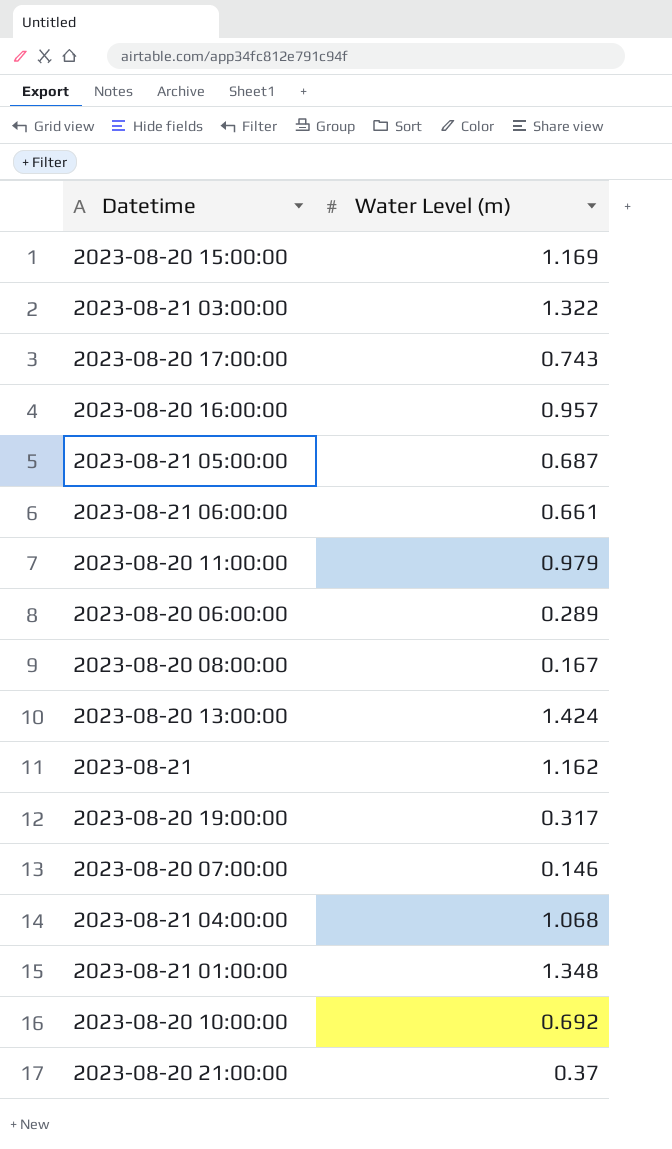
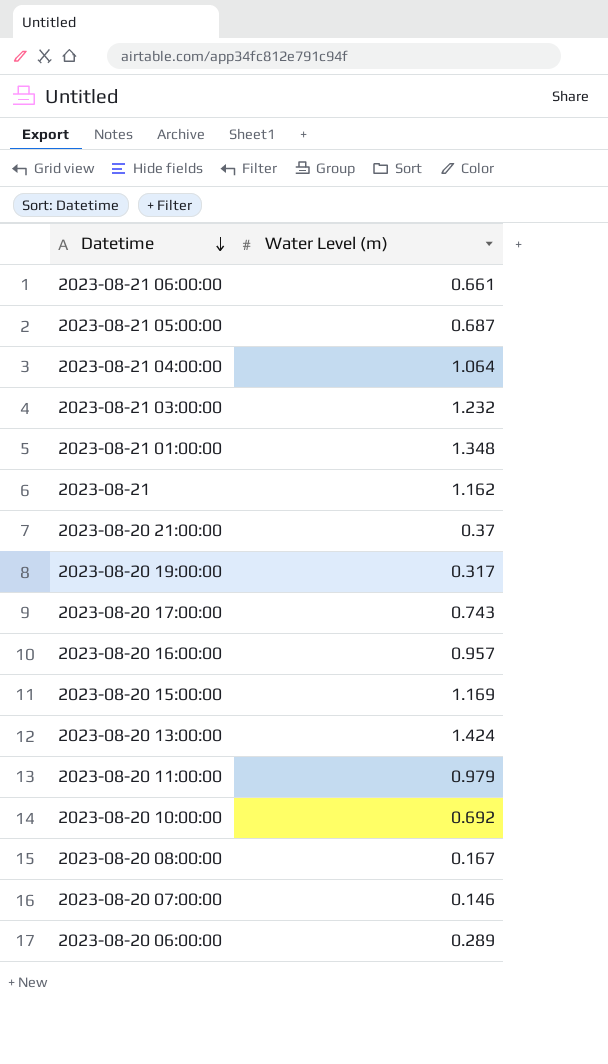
row order: none -> Datetime descending
2023-08-21 04:00:00 | Water Level (m): 1.068 -> 1.064
2023-08-21 03:00:00 | Water Level (m): 1.322 -> 1.232

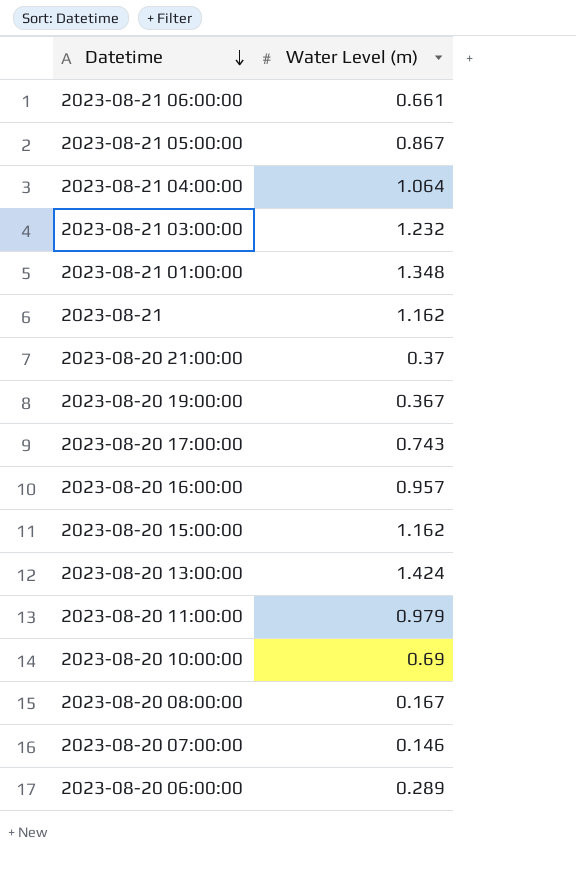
2023-08-21 05:00:00 | Water Level (m): 0.687 -> 0.867
2023-08-20 19:00:00 | Water Level (m): 0.317 -> 0.367
2023-08-20 15:00:00 | Water Level (m): 1.169 -> 1.162
2023-08-20 10:00:00 | Water Level (m): 0.692 -> 0.69

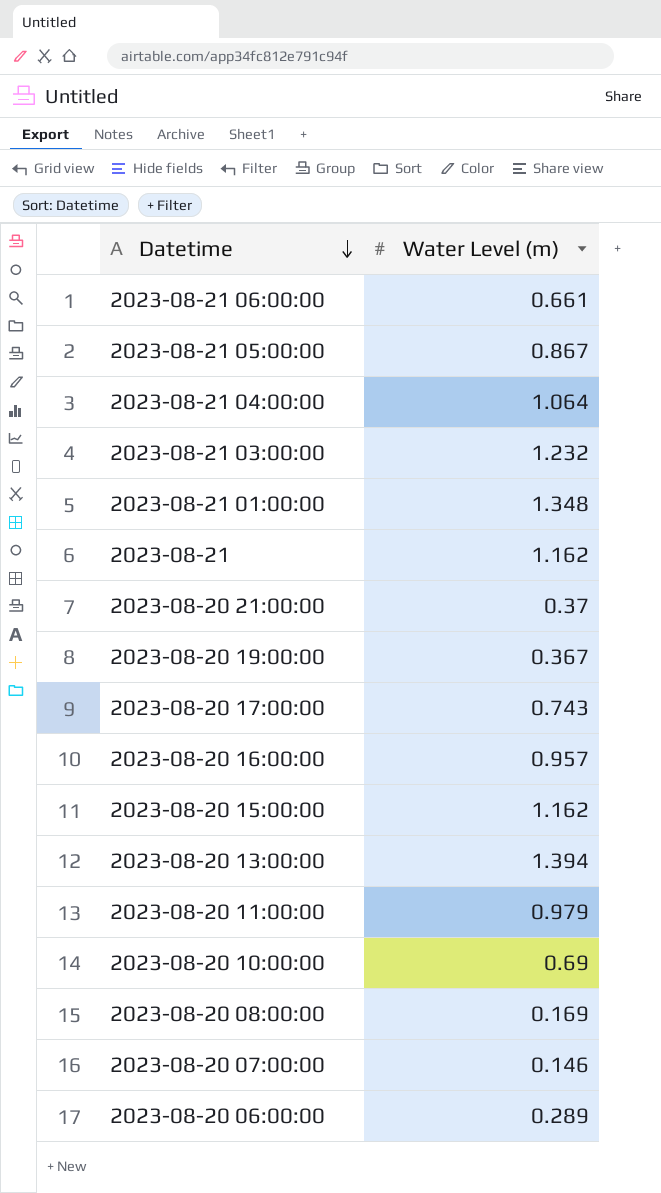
2023-08-20 13:00:00 | Water Level (m): 1.424 -> 1.394
2023-08-20 08:00:00 | Water Level (m): 0.167 -> 0.169

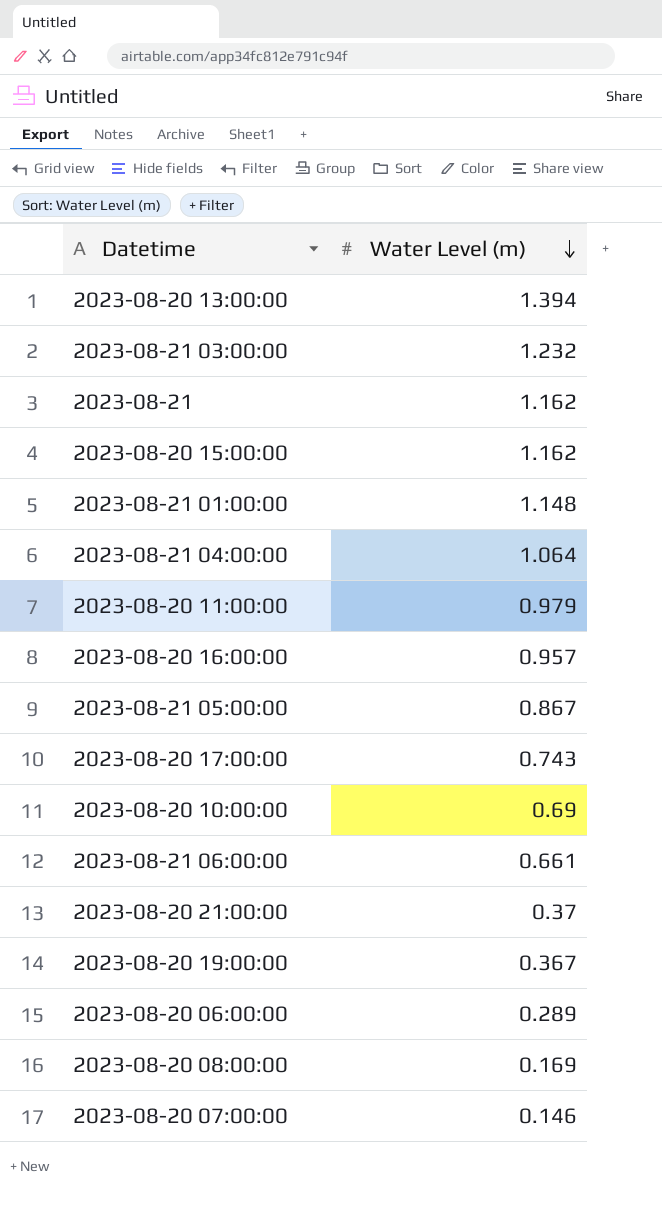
row order: Datetime descending -> Water Level (m) descending
2023-08-21 01:00:00 | Water Level (m): 1.348 -> 1.148

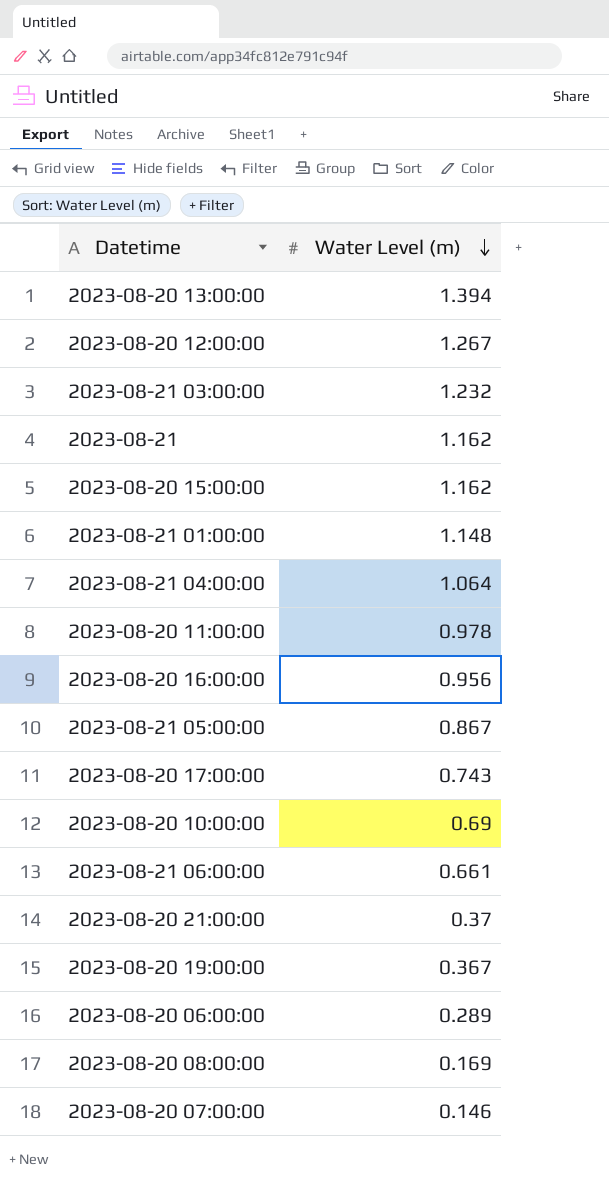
row 2023-08-20 12:00:00: none -> 1.267
2023-08-20 11:00:00 | Water Level (m): 0.979 -> 0.978
2023-08-20 16:00:00 | Water Level (m): 0.957 -> 0.956

